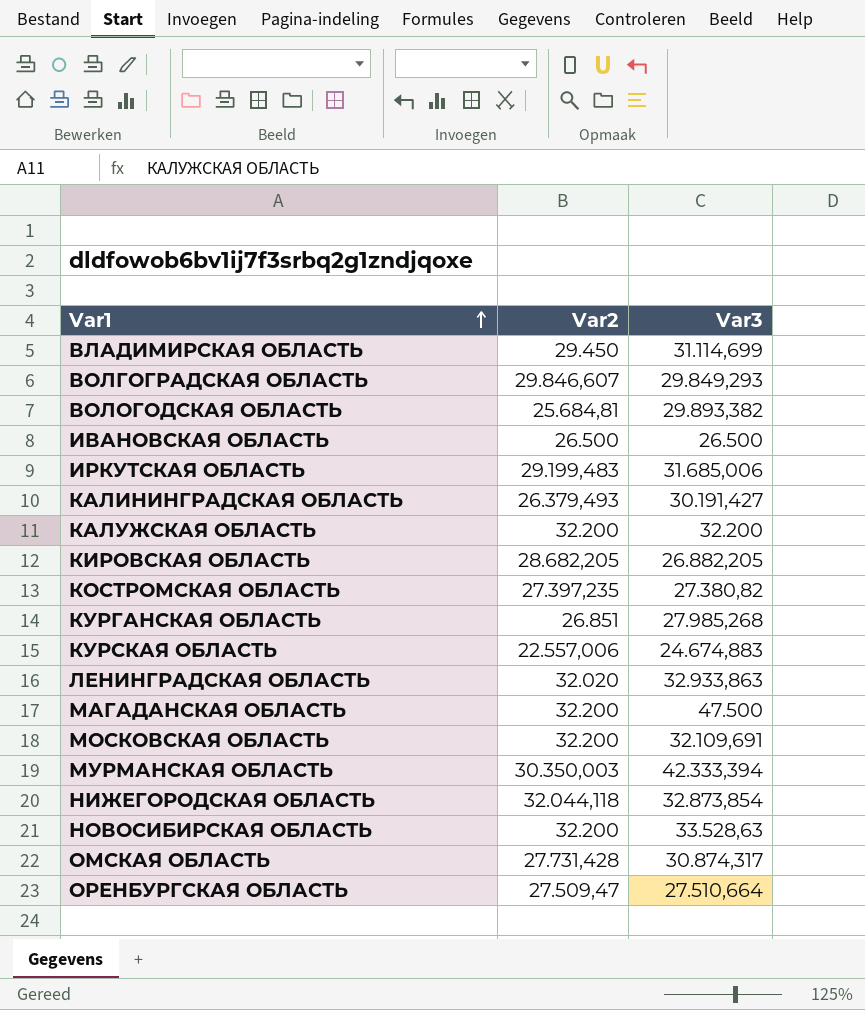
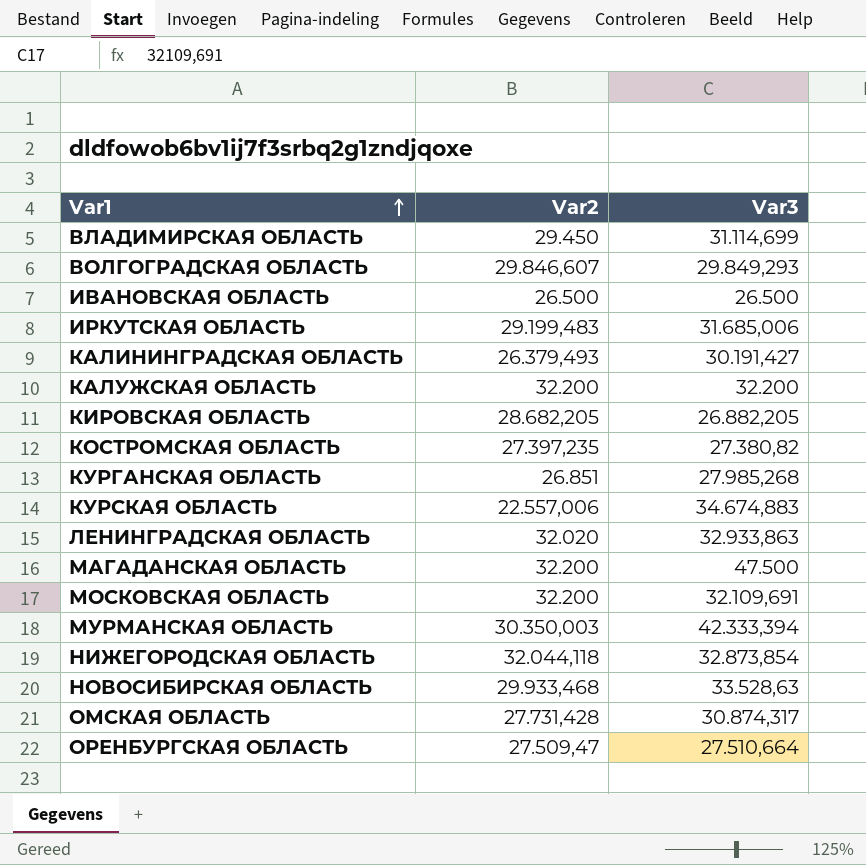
row ВОЛОГОДСКАЯ ОБЛАСТЬ: 25.684,81 | 29.893,382 -> none
КУРСКАЯ ОБЛАСТЬ | Var3: 24.674,883 -> 34.674,883
НОВОСИБИРСКАЯ ОБЛАСТЬ | Var2: 32.200 -> 29.933,468

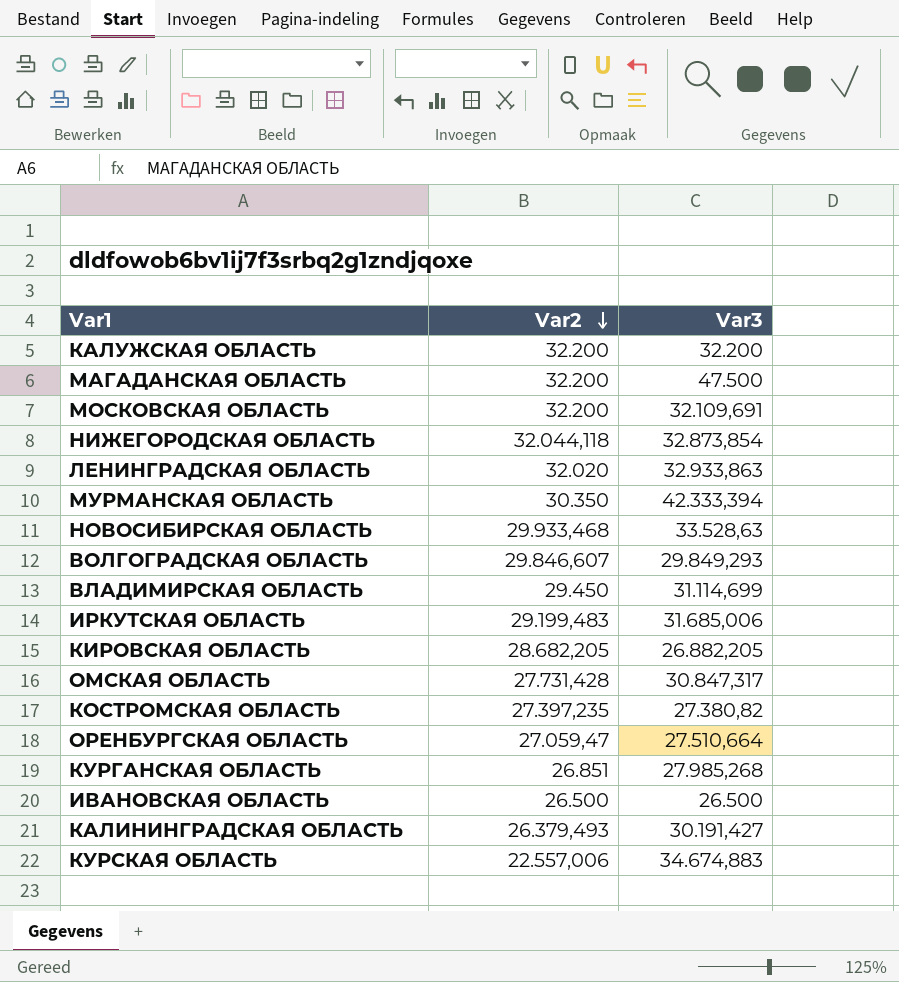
row order: Var1 ascending -> Var2 descending
МУРМАНСКАЯ ОБЛАСТЬ | Var2: 30.350,003 -> 30.350
ОМСКАЯ ОБЛАСТЬ | Var3: 30.874,317 -> 30.847,317
ОРЕНБУРГСКАЯ ОБЛАСТЬ | Var2: 27.509,47 -> 27.059,47

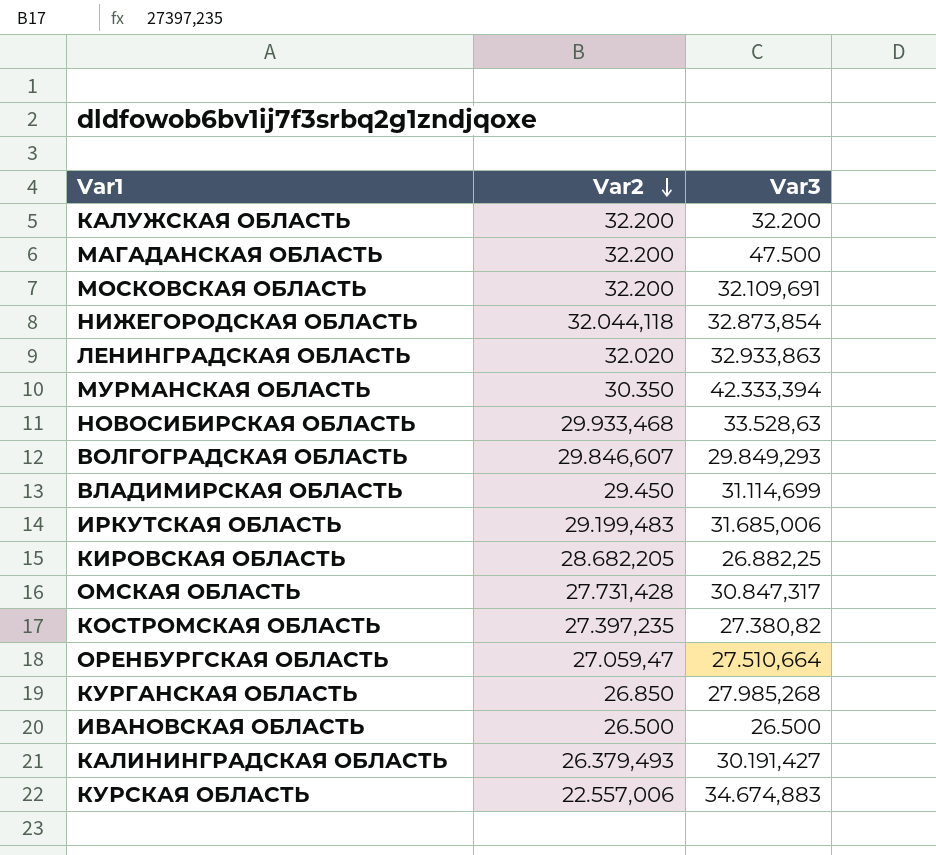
КИРОВСКАЯ ОБЛАСТЬ | Var3: 26.882,205 -> 26.882,25
КУРГАНСКАЯ ОБЛАСТЬ | Var2: 26.851 -> 26.850

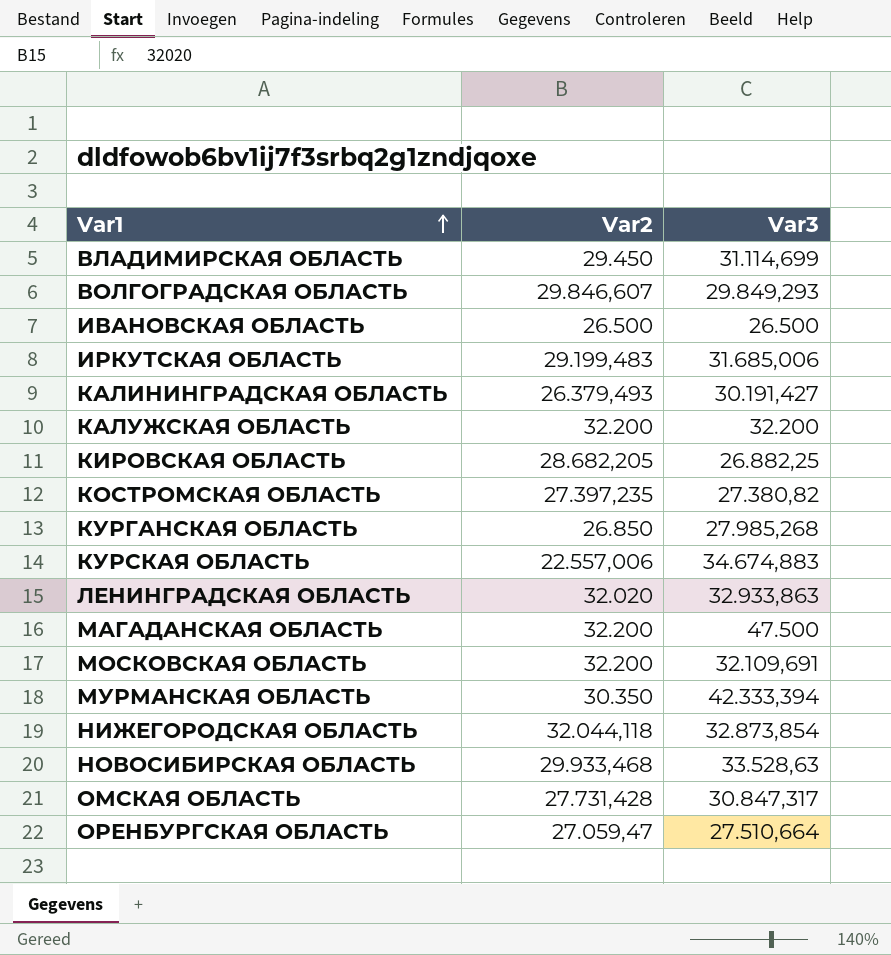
row order: Var2 descending -> Var1 ascending

